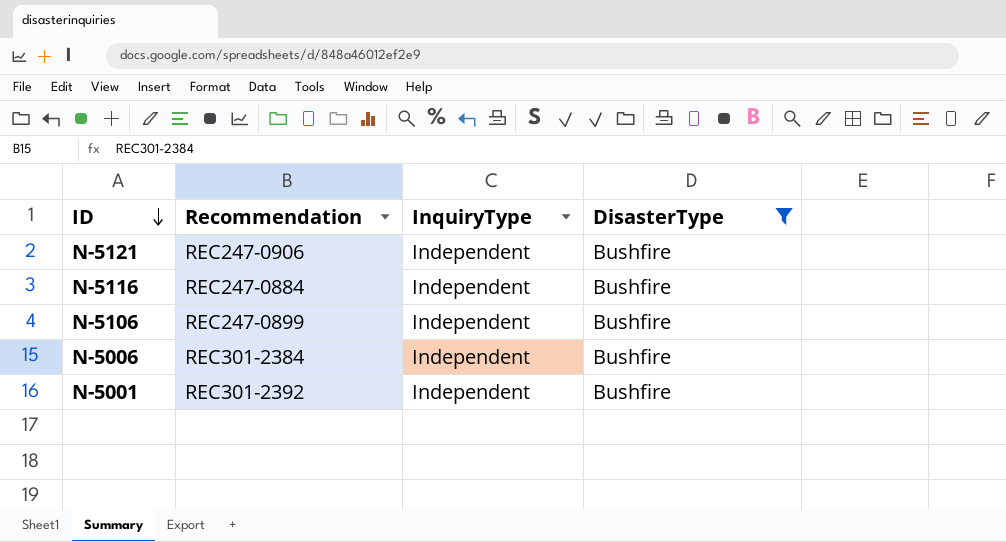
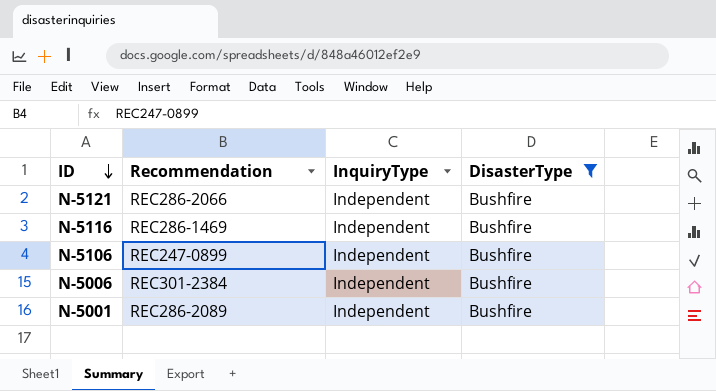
N-5121 | Recommendation: REC247-0906 -> REC286-2066
N-5116 | Recommendation: REC247-0884 -> REC286-1469
N-5001 | Recommendation: REC301-2392 -> REC286-2089

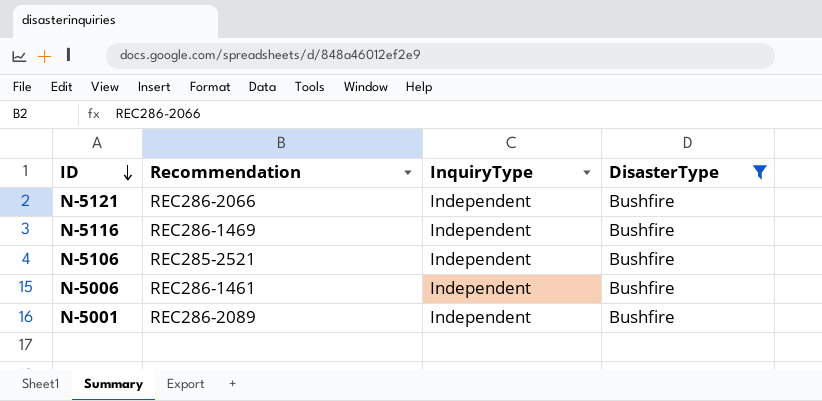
N-5106 | Recommendation: REC247-0899 -> REC285-2521
N-5006 | Recommendation: REC301-2384 -> REC286-1461

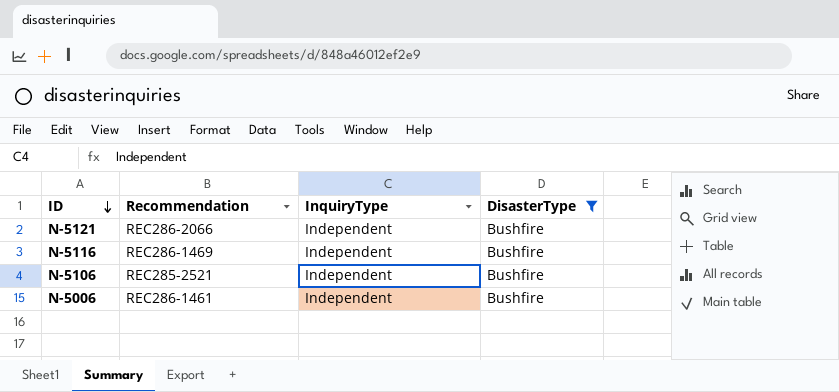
row N-5001: REC286-2089 | Independent | Bushfire -> none

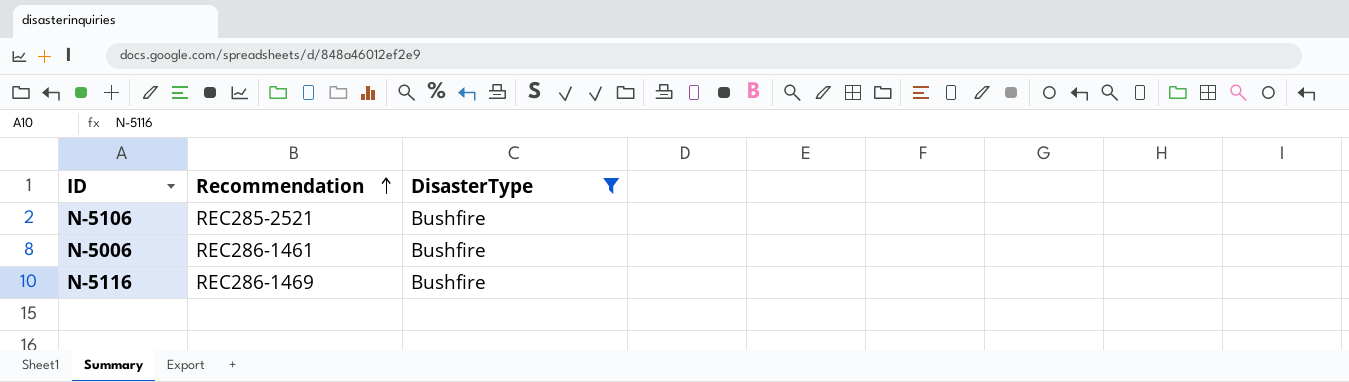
row order: ID descending -> Recommendation ascending
column InquiryType | position: 3 -> none
row N-5121: REC286-2066 | Independent | Bushfire -> none

